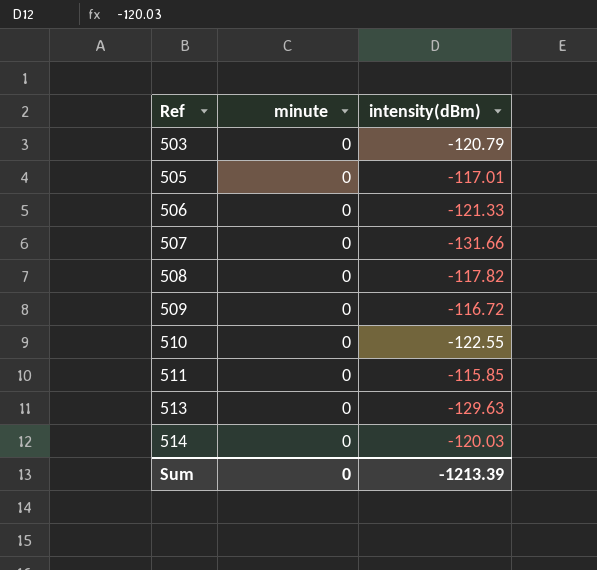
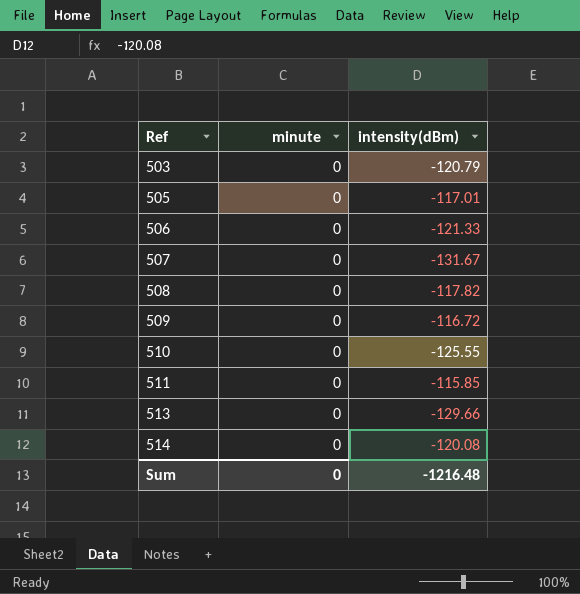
507 | intensity(dBm): -131.66 -> -131.67
510 | intensity(dBm): -122.55 -> -125.55
513 | intensity(dBm): -129.63 -> -129.66
514 | intensity(dBm): -120.03 -> -120.08
Sum | intensity(dBm): -1213.39 -> -1216.48

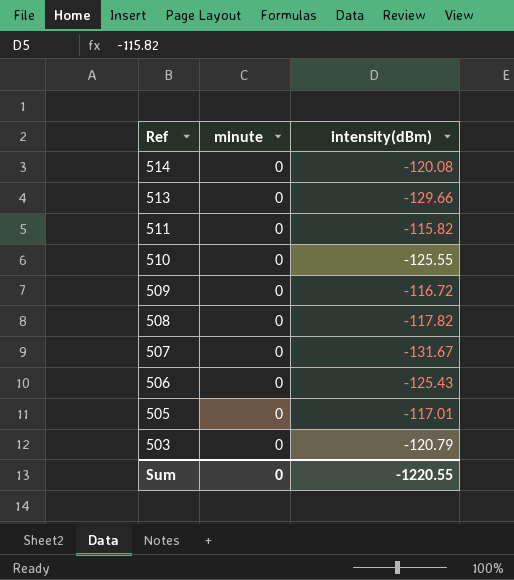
row order: Ref ascending -> Ref descending
511 | intensity(dBm): -115.85 -> -115.82
506 | intensity(dBm): -121.33 -> -125.43
Sum | intensity(dBm): -1216.48 -> -1220.55

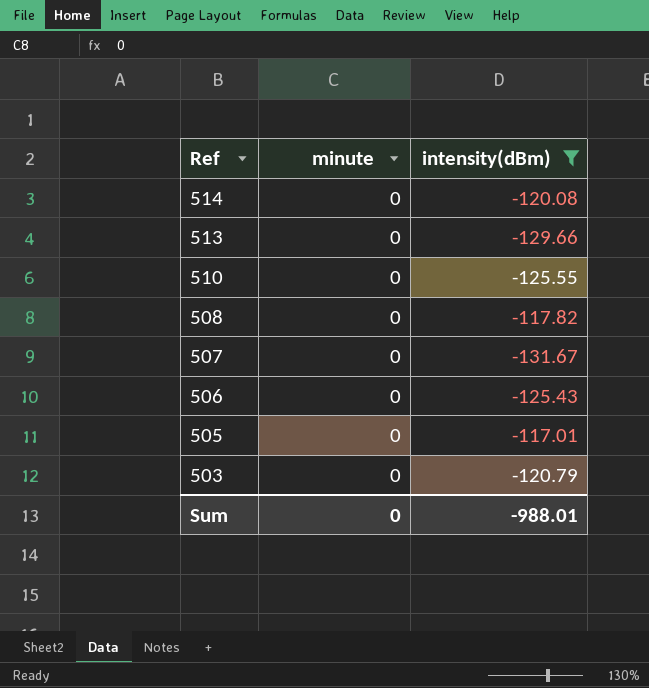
filter: none -> intensity(dBm) <= -117.01
Sum | intensity(dBm): -1220.55 -> -988.01

